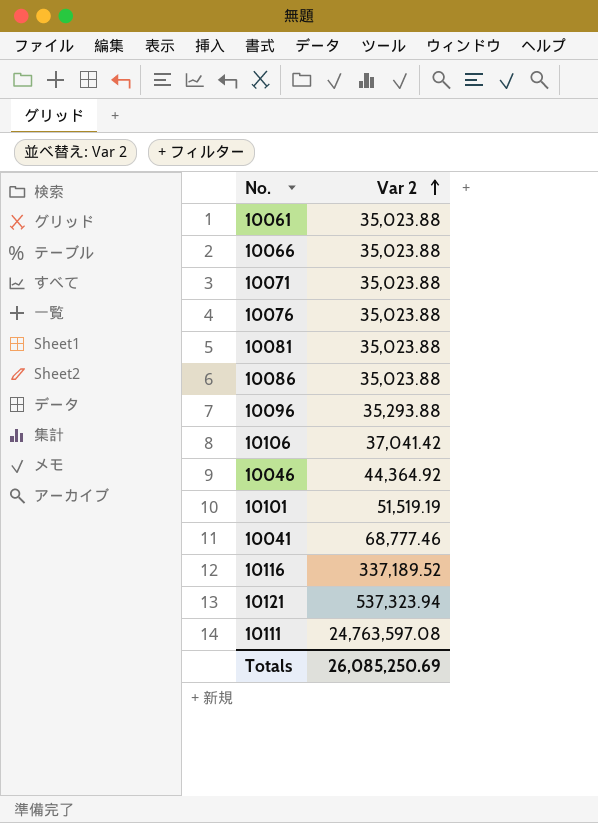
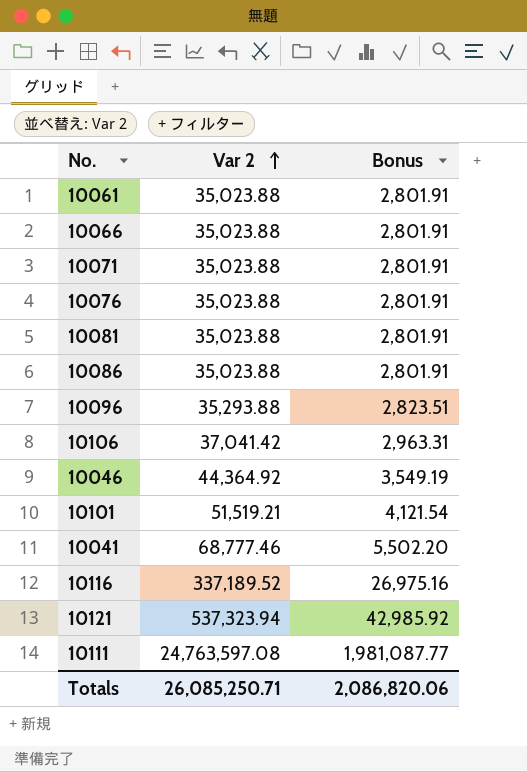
column Bonus | formula: none -> [Var 2] * 0.08
10101 | Var 2: 51,519.19 -> 51,519.21
Totals | Var 2: 26,085,250.69 -> 26,085,250.71

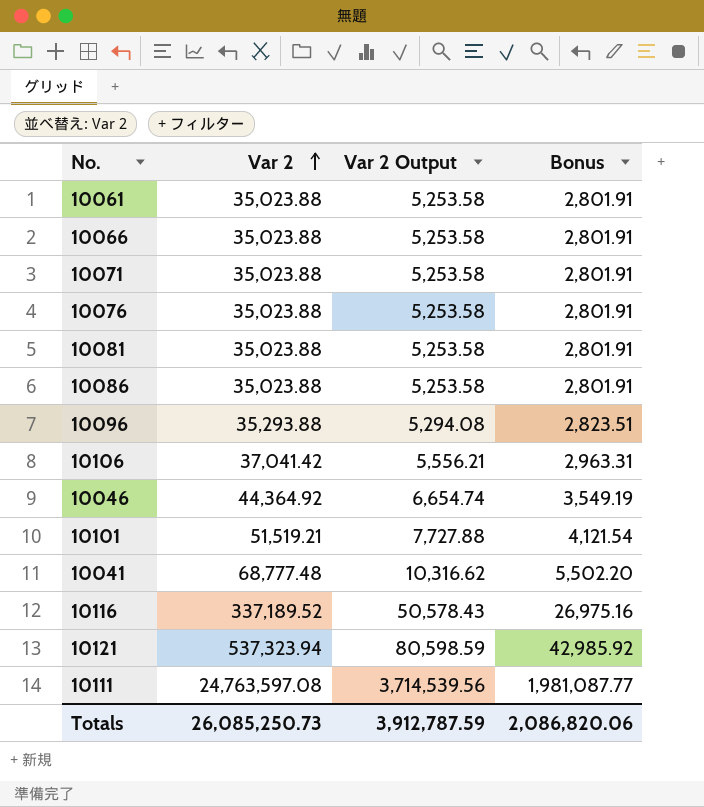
column Var 2 Output | formula: none -> [Var 2] * 0.15
10041 | Var 2: 68,777.46 -> 68,777.48
Totals | Var 2: 26,085,250.71 -> 26,085,250.73

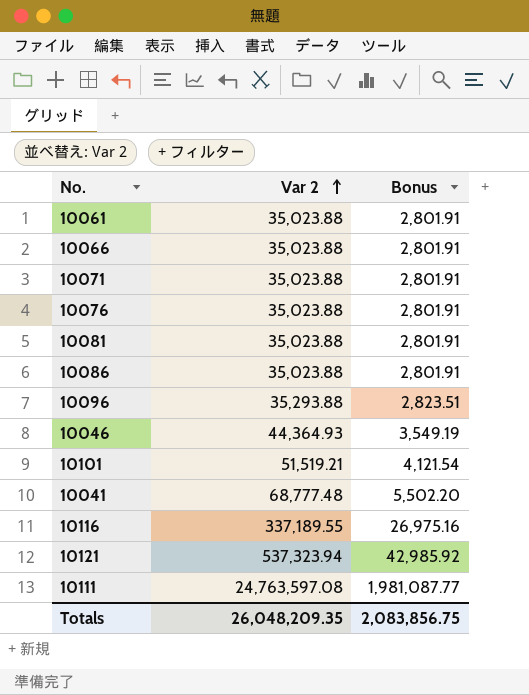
column Var 2 Output | formula: [Var 2] * 0.15 -> none
row 10106: 37,041.42 | 5,556.21 | 2,963.31 -> none
10046 | Var 2: 44,364.92 -> 44,364.93
10116 | Var 2: 337,189.52 -> 337,189.55
Totals | Var 2: 26,085,250.73 -> 26,048,209.35
Totals | Bonus: 2,086,820.06 -> 2,083,856.75

